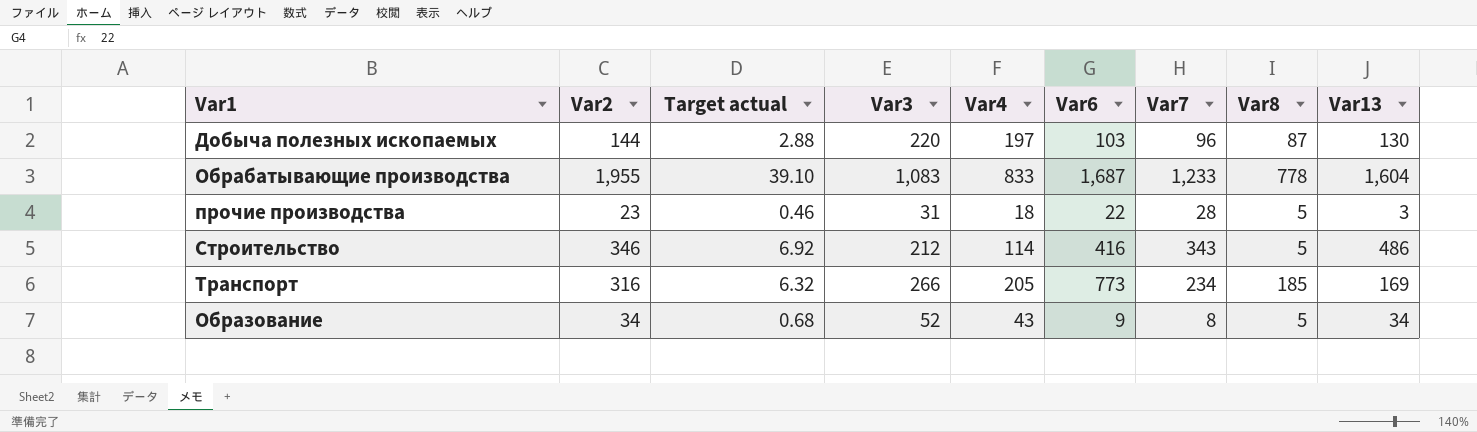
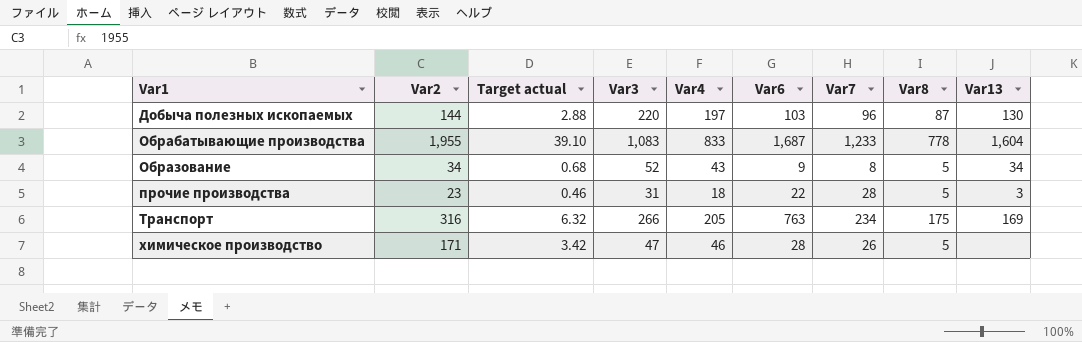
row order: none -> Var1 ascending
row Строительство: 346 | 6.92 | 212 | 114 | 416 | 343 | 5 | 486 -> none
Транспорт | Var6: 773 -> 763
Транспорт | Var8: 185 -> 175
row химическое производство: none -> 171 | 3.42 | 47 | 46 | 28 | 26 | 5 | none

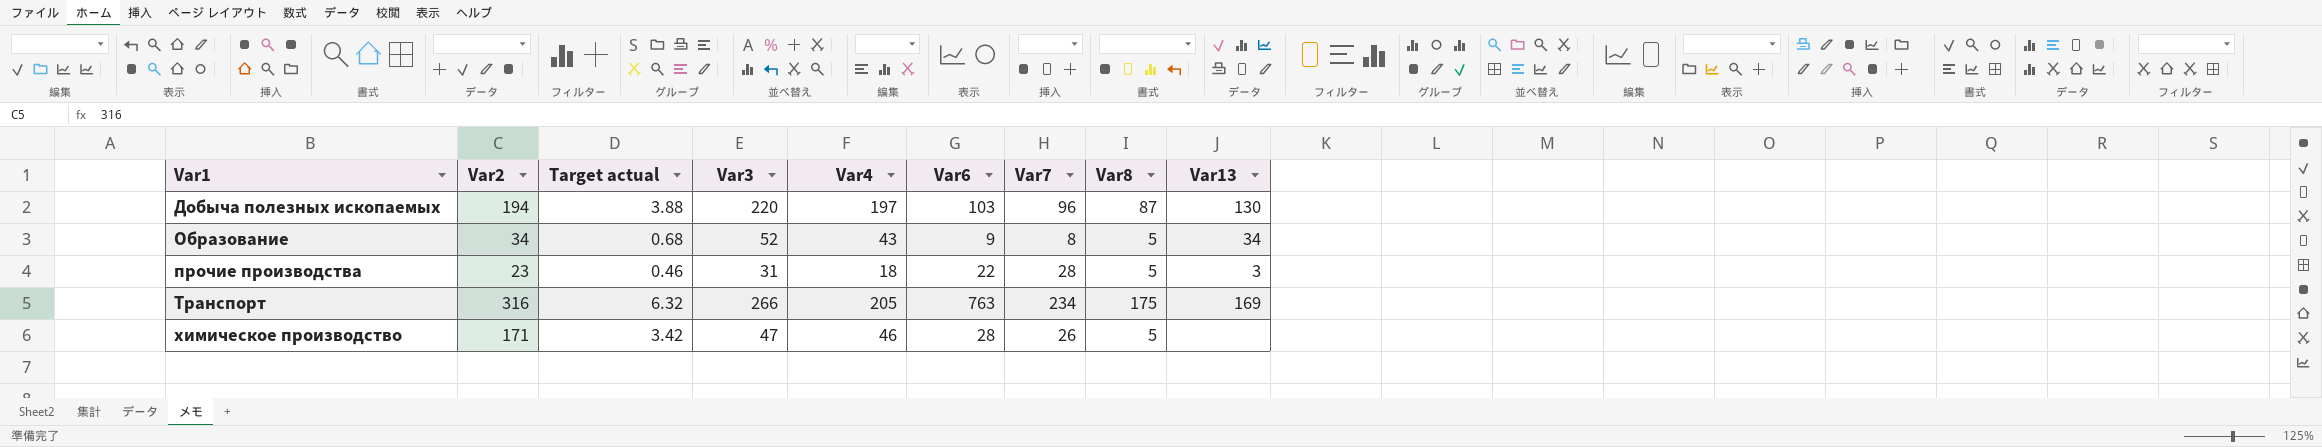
row Обрабатывающие производства: 1,955 | 39.10 | 1,083 | 833 | 1,687 | 1,233 | 778 | 1,604 -> none
Добыча полезных ископаемых | Var2: 144 -> 194
Добыча полезных ископаемых | Target actual: 2.88 -> 3.88

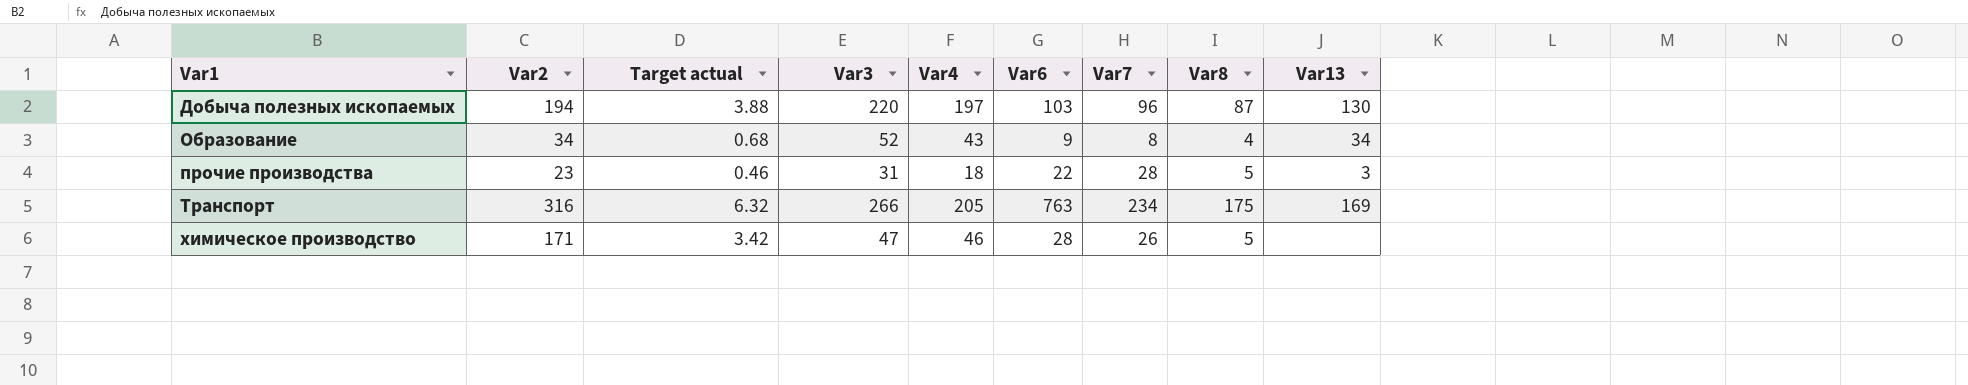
Образование | Var8: 5 -> 4

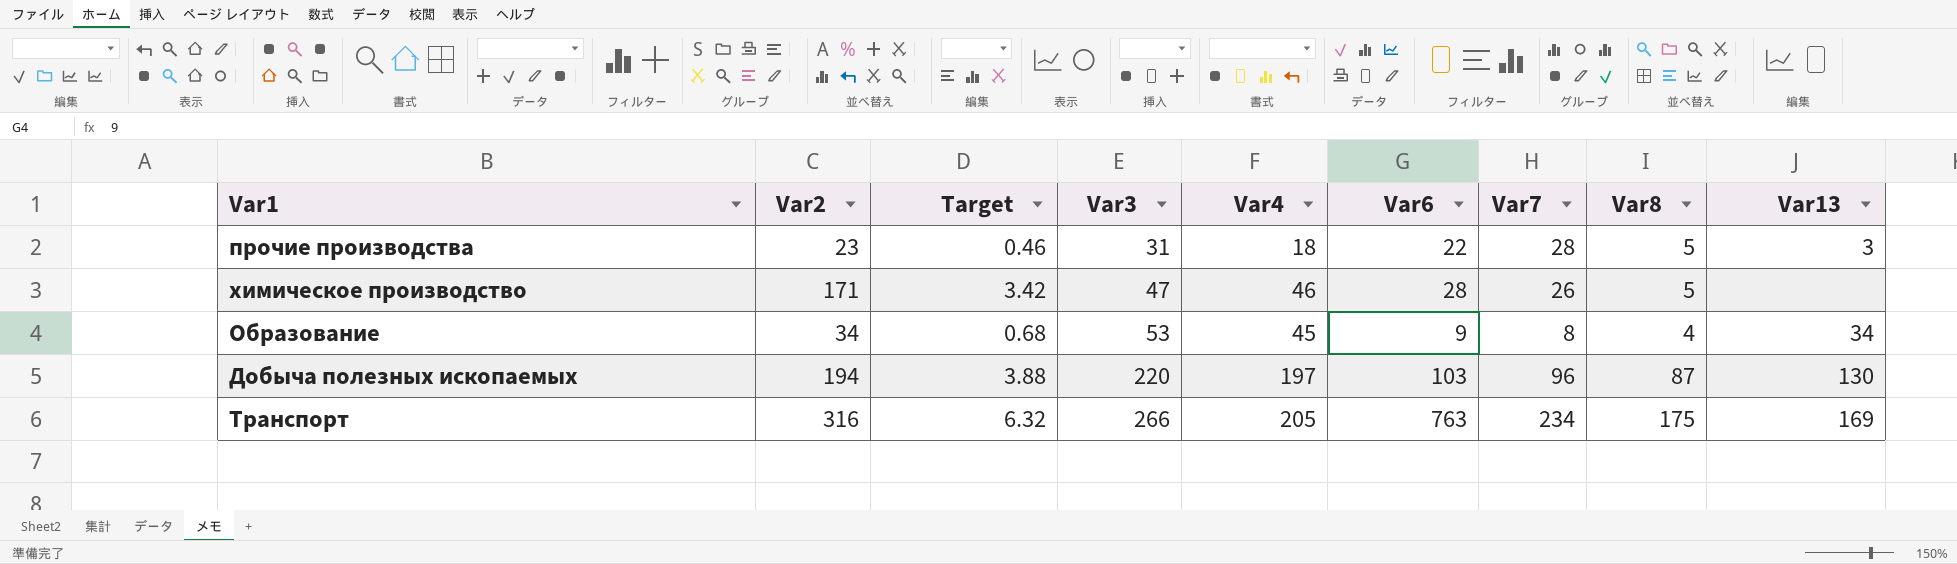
row order: Var1 ascending -> Var3 ascending
column name: Target actual -> Target
Образование | Var3: 52 -> 53
Образование | Var4: 43 -> 45

